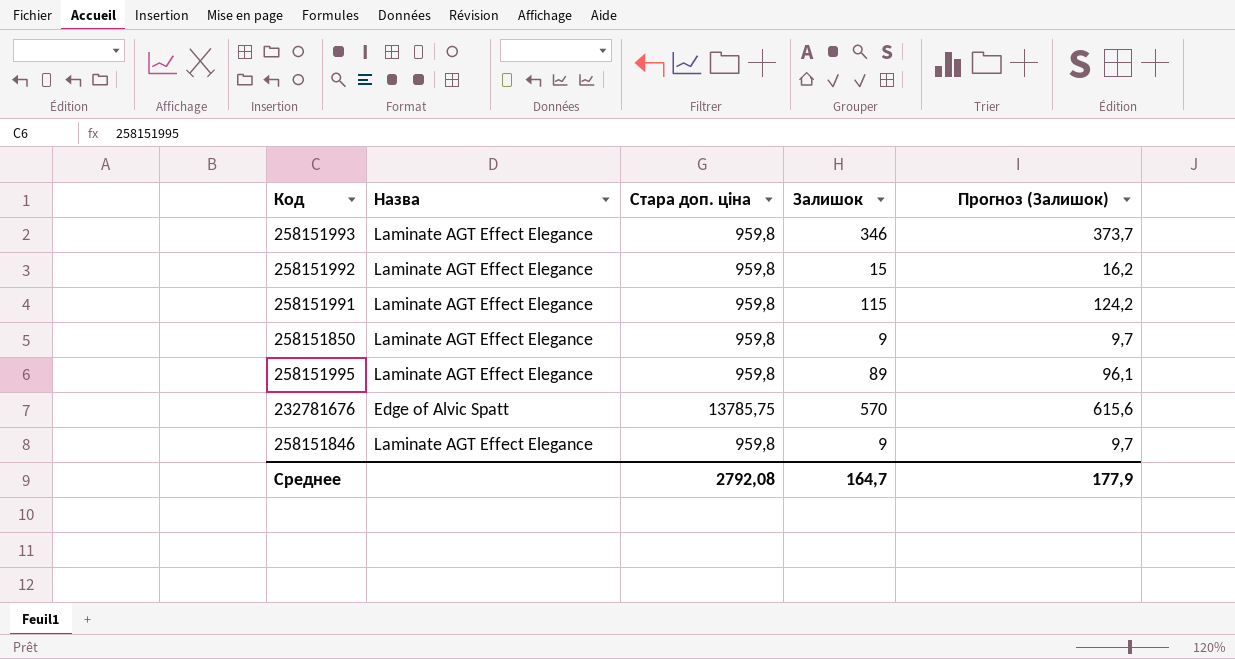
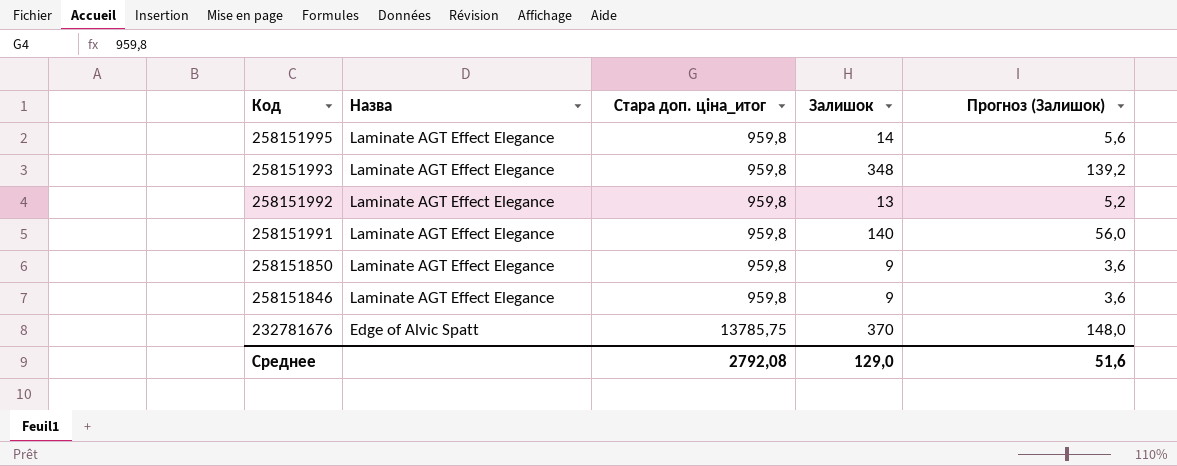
row order: none -> Код descending
column name: Стара доп. ціна -> Стара доп. ціна_итог
column Прогноз (Залишок) | formula: [Залишок] * 1,08 -> [Залишок] * 0,4
258151995 | Залишок: 89 -> 14
258151993 | Залишок: 346 -> 348
258151992 | Залишок: 15 -> 13
258151991 | Залишок: 115 -> 140
232781676 | Залишок: 570 -> 370
Среднее | Залишок: 164,7 -> 129,0
Среднее | Прогноз (Залишок): 177,9 -> 51,6

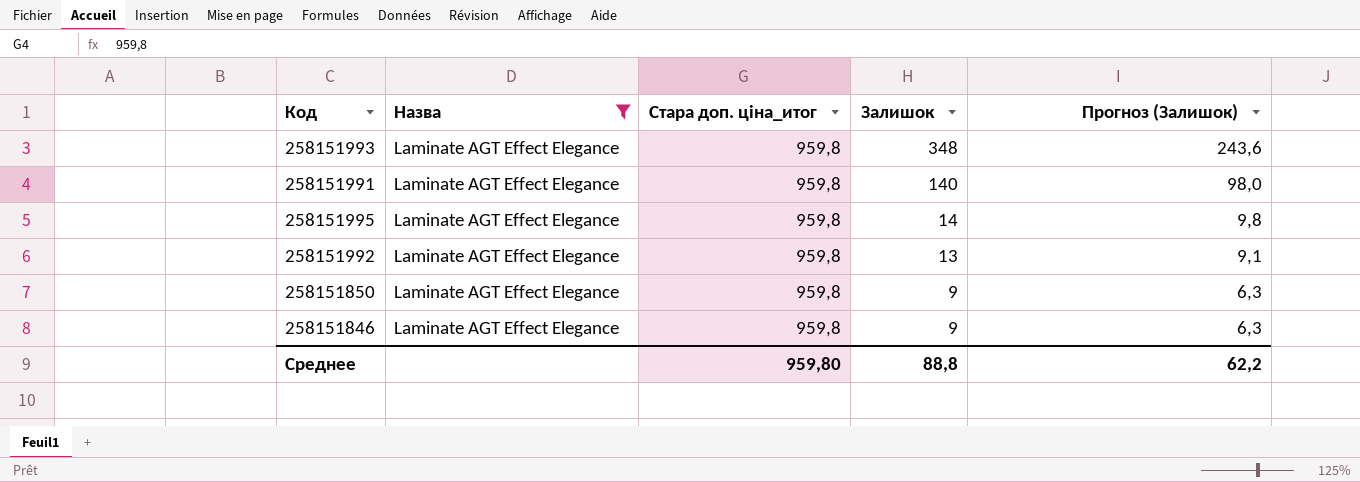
filter: none -> Назва = Laminate AGT Effect Elegance
row order: Код descending -> Залишок descending
column Прогноз (Залишок) | formula: [Залишок] * 0,4 -> [Залишок] * 0,7
Среднее | Стара доп. ціна_итог: 2792,08 -> 959,80
Среднее | Залишок: 129,0 -> 88,8
Среднее | Прогноз (Залишок): 51,6 -> 62,2

